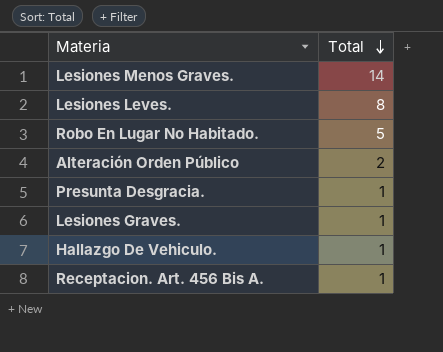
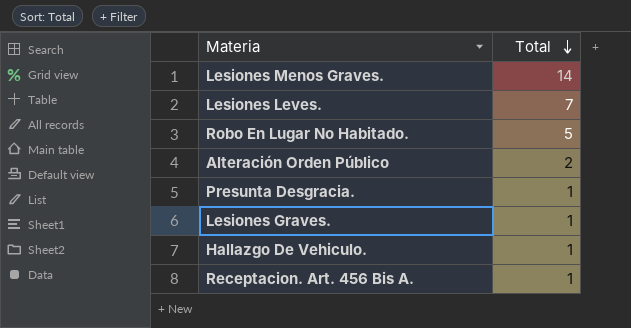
Lesiones Leves. | Total: 8 -> 7

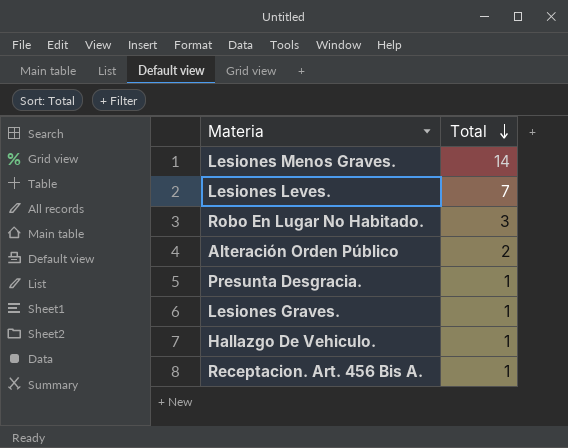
Robo En Lugar No Habitado. | Total: 5 -> 3

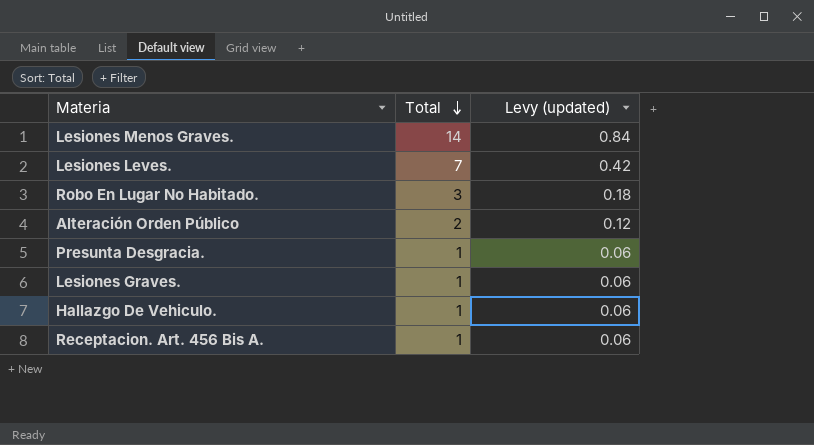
column Levy (updated) | formula: none -> [Total] * 0.06

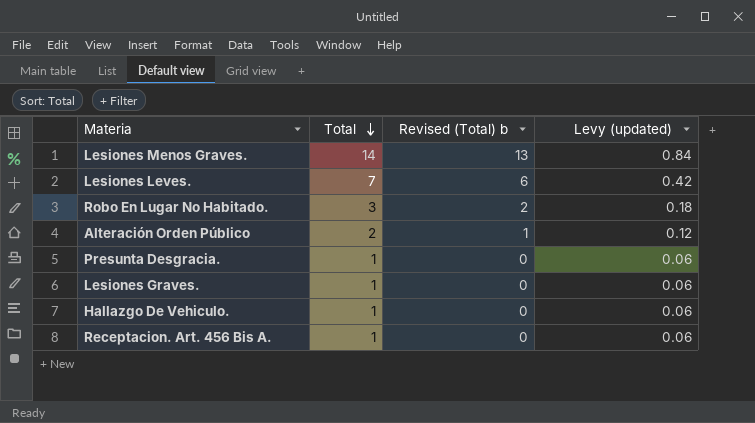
column Revised (Total) b | formula: none -> [Total] - 1

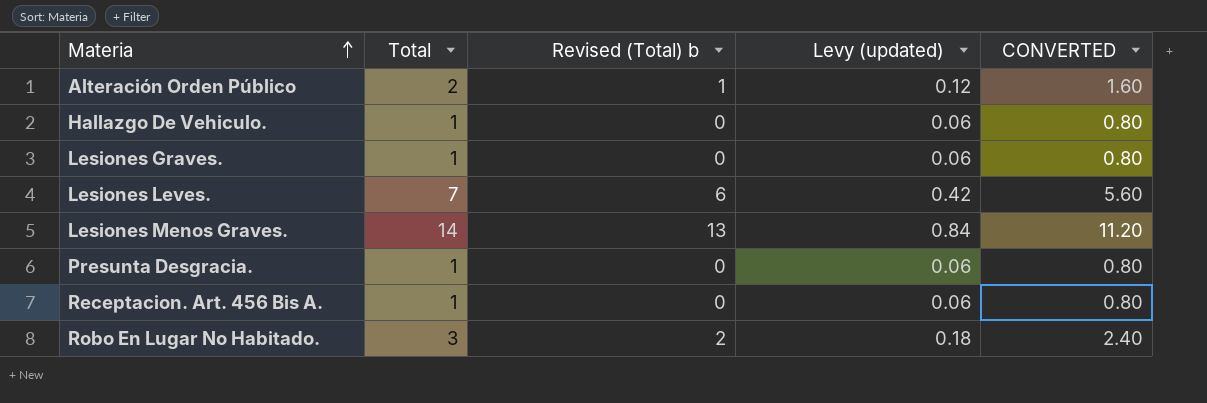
row order: Total descending -> Materia ascending
column CONVERTED | formula: none -> [Total] * 0.8

